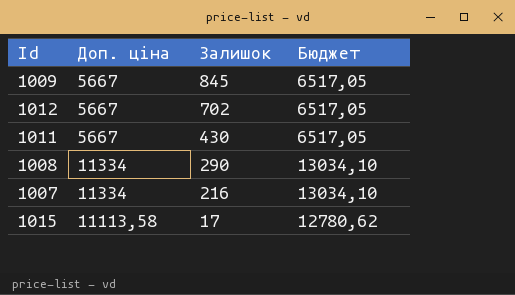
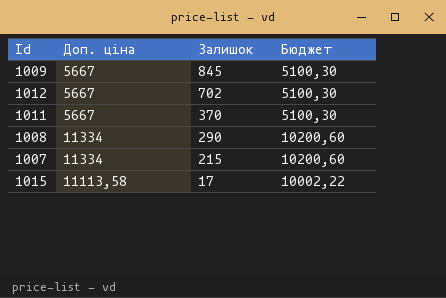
column Бюджет | formula: [Доп. ціна] * 1,15 -> [Доп. ціна] * 0,9
1011 | Залишок: 430 -> 370
1007 | Залишок: 216 -> 215

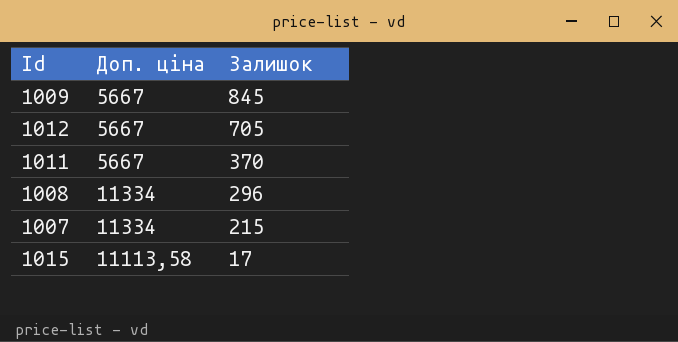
column Бюджет | formula: [Доп. ціна] * 0,9 -> none
1012 | Залишок: 702 -> 705
1008 | Залишок: 290 -> 296

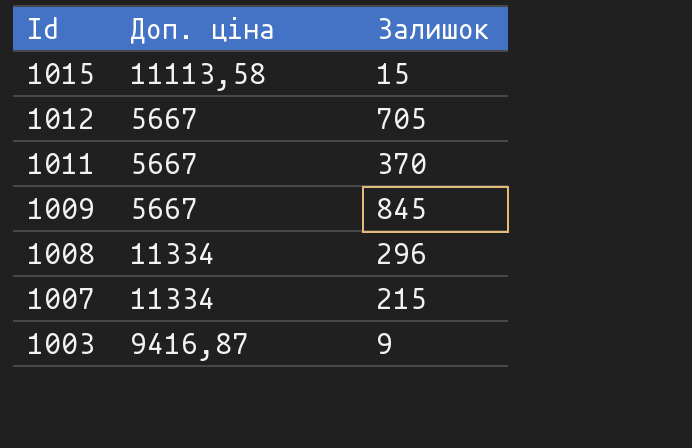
row order: Залишок descending -> Id descending
1015 | Залишок: 17 -> 15
row 1003: none -> 9416,87 | 9

